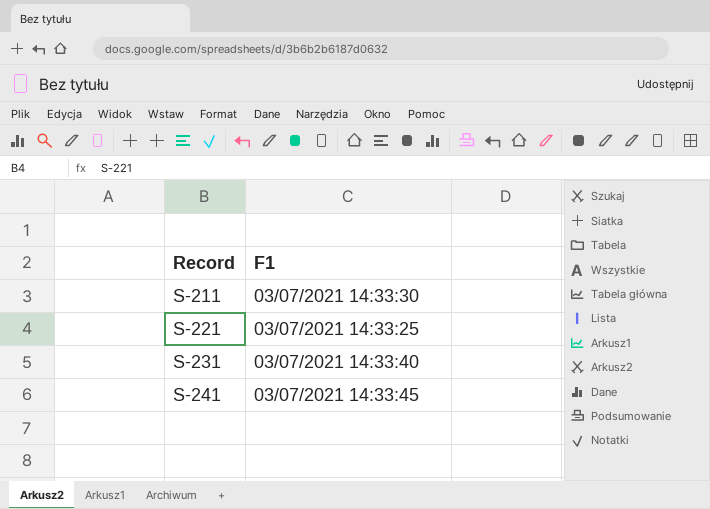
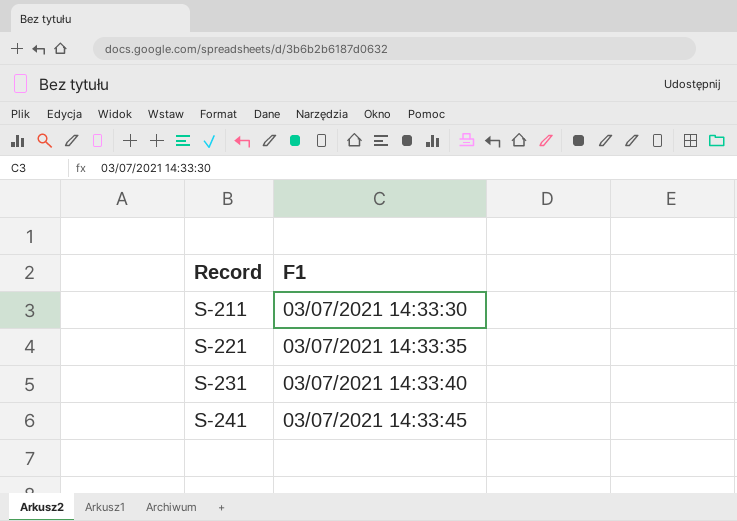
S-221 | F1: 03/07/2021 14:33:25 -> 03/07/2021 14:33:35

